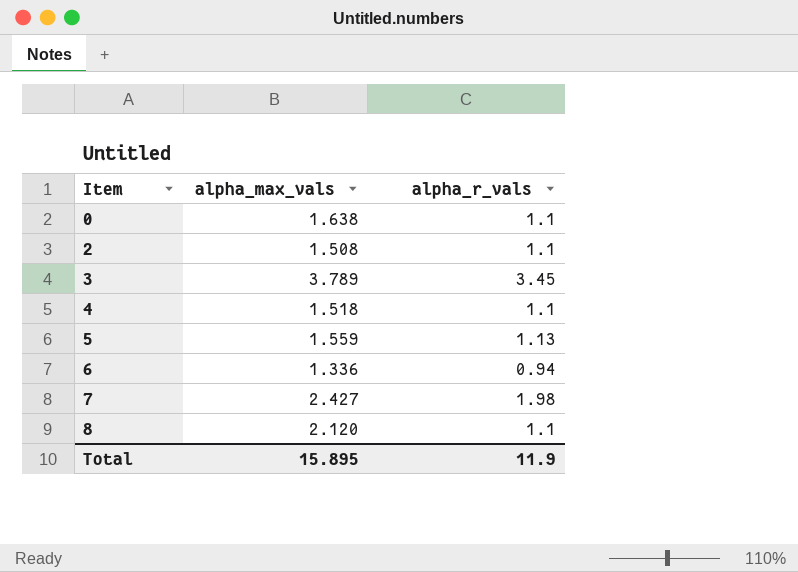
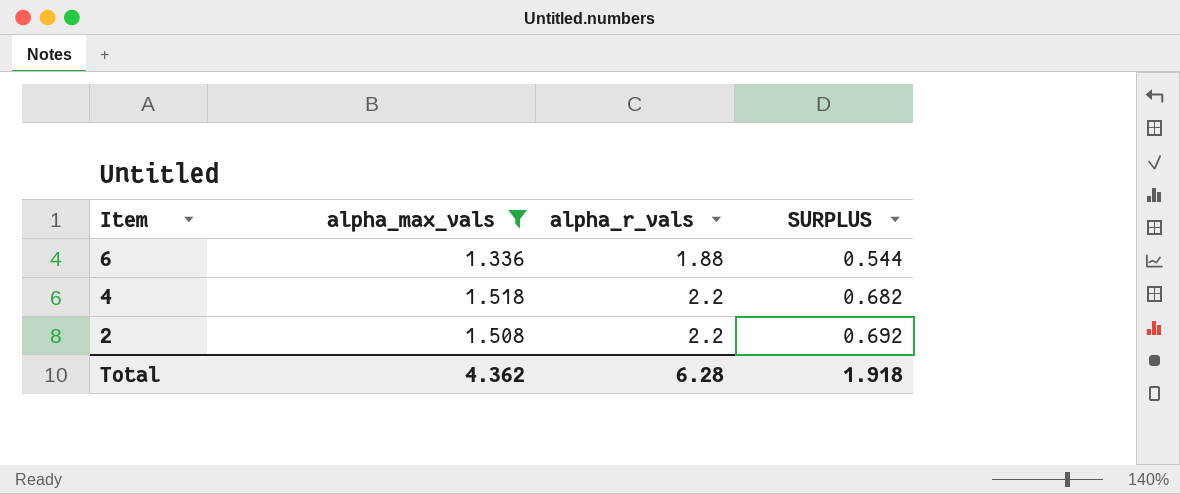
filter: none -> alpha_max_vals <= 1.518
row order: Item ascending -> Item descending
column SURPLUS | formula: none -> [alpha_r_vals] - [alpha_max_vals]
6 | alpha_r_vals: 0.94 -> 1.88
4 | alpha_r_vals: 1.1 -> 2.2
2 | alpha_r_vals: 1.1 -> 2.2
Total | alpha_max_vals: 15.895 -> 4.362
Total | alpha_r_vals: 11.9 -> 6.28

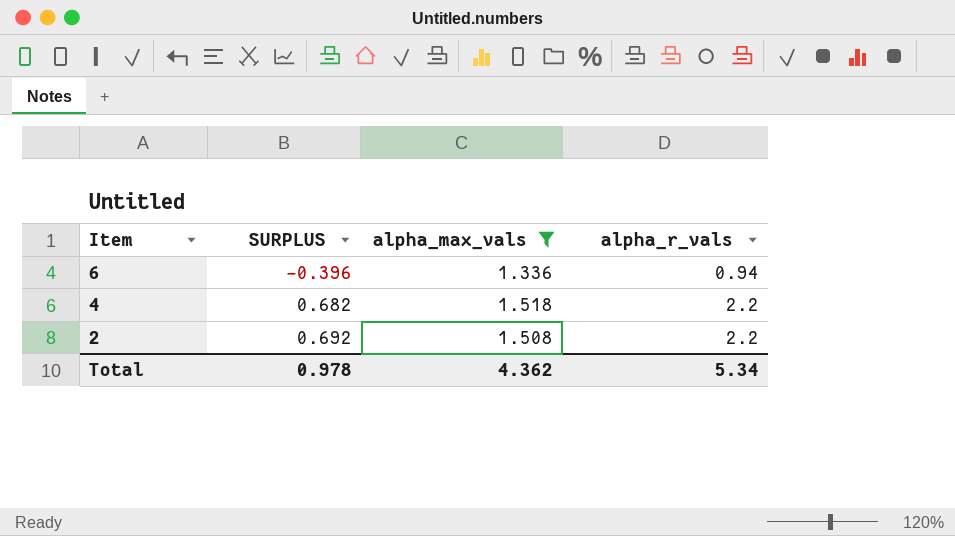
column SURPLUS | position: 4 -> 2
6 | SURPLUS: 0.544 -> -0.396
6 | alpha_r_vals: 1.88 -> 0.94
Total | SURPLUS: 1.918 -> 0.978
Total | alpha_r_vals: 6.28 -> 5.34

